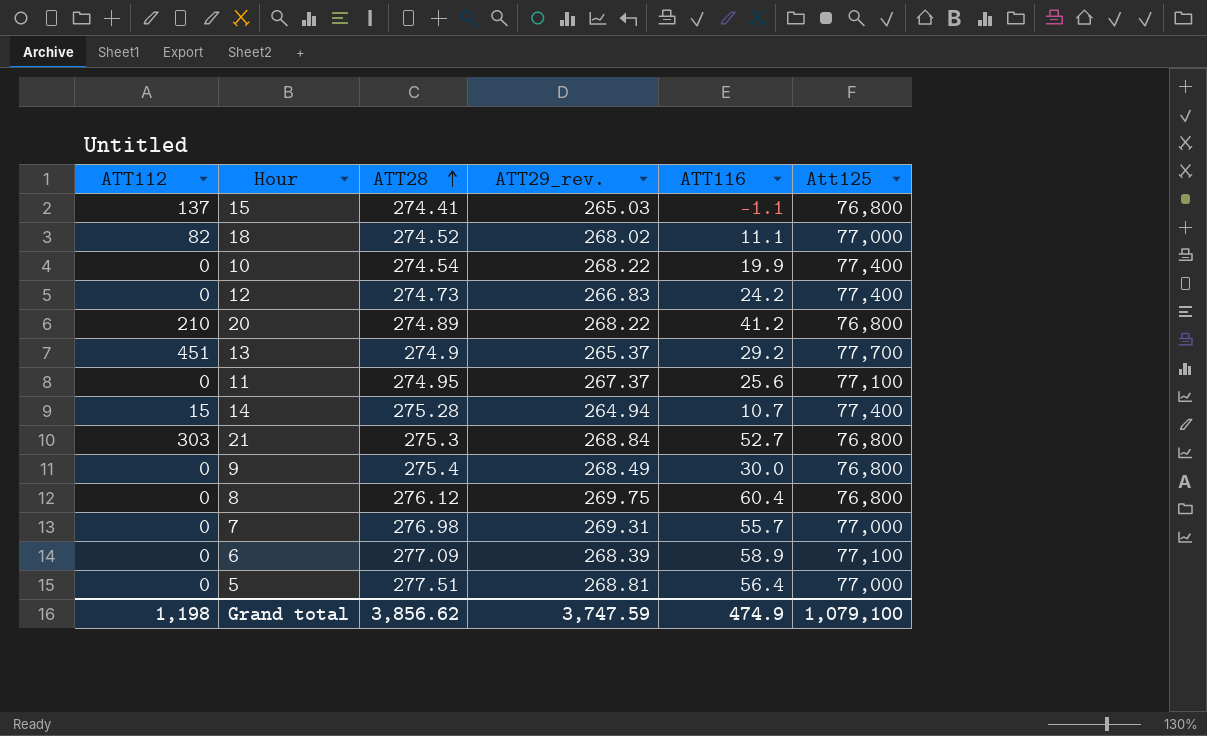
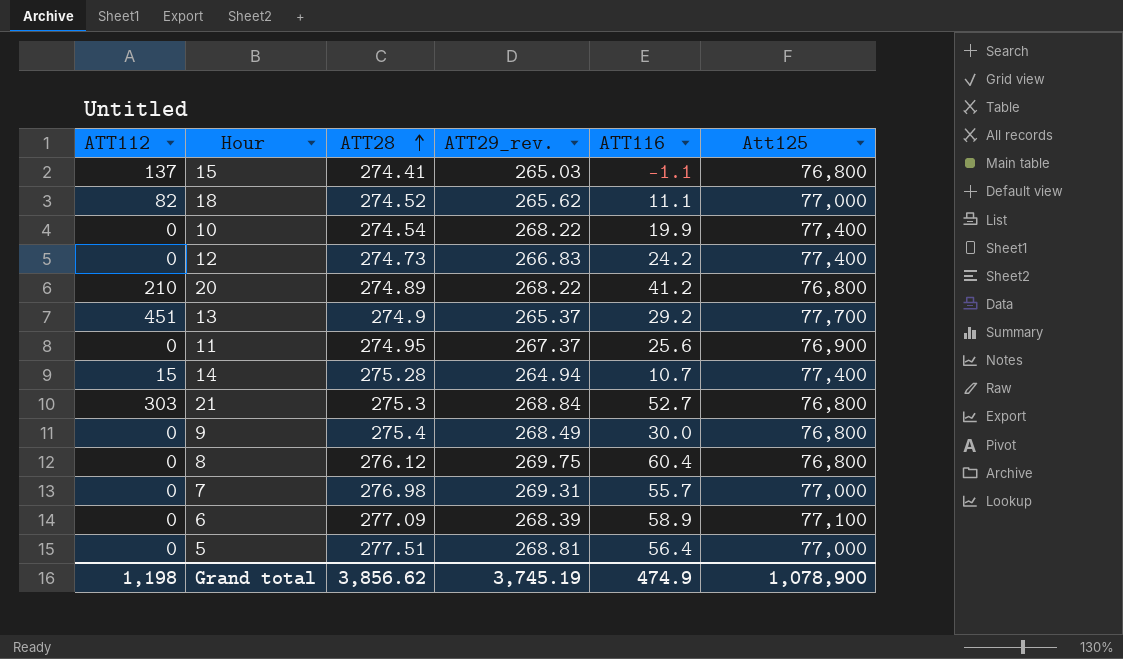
18 | ATT29_rev.: 268.02 -> 265.62
11 | Att125: 77,100 -> 76,900
Grand total | ATT29_rev.: 3,747.59 -> 3,745.19
Grand total | Att125: 1,079,100 -> 1,078,900

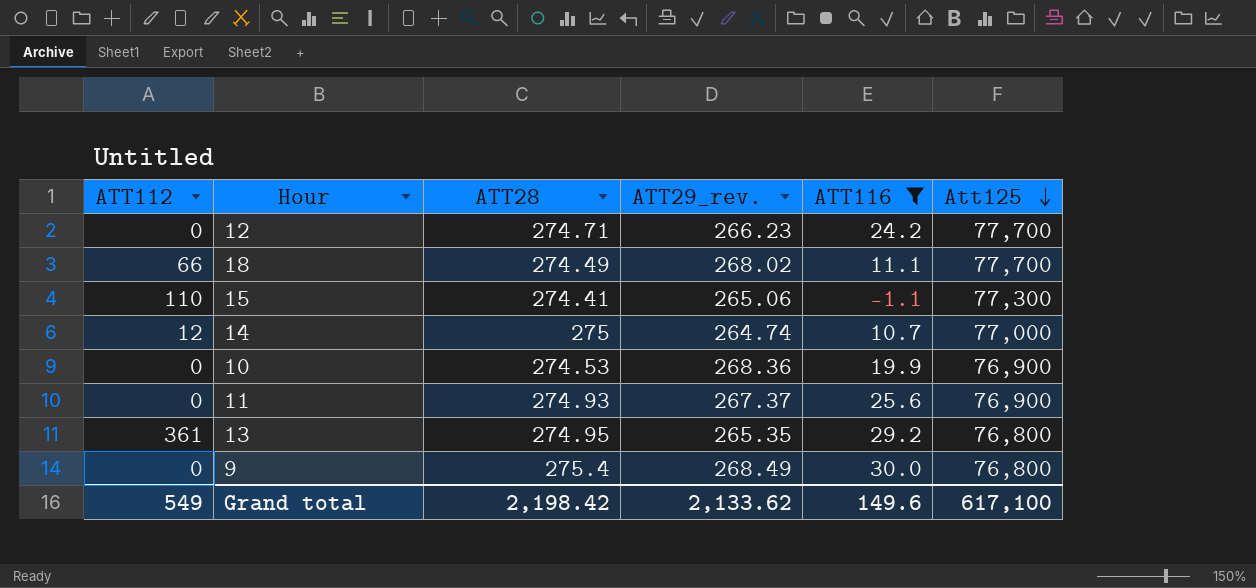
filter: none -> ATT116 <= 30.0
row order: ATT28 ascending -> Att125 descending
12 | ATT28: 274.73 -> 274.71
12 | ATT29_rev.: 266.83 -> 266.23
12 | Att125: 77,400 -> 77,700
18 | ATT112: 82 -> 66
18 | ATT28: 274.52 -> 274.49
18 | ATT29_rev.: 265.62 -> 268.02
18 | Att125: 77,000 -> 77,700
15 | ATT112: 137 -> 110
15 | ATT29_rev.: 265.03 -> 265.06
15 | Att125: 76,800 -> 77,300
14 | ATT112: 15 -> 12
14 | ATT28: 275.28 -> 275
14 | ATT29_rev.: 264.94 -> 264.74
14 | Att125: 77,400 -> 77,000
10 | ATT28: 274.54 -> 274.53
10 | ATT29_rev.: 268.22 -> 268.36
10 | Att125: 77,400 -> 76,900
11 | ATT28: 274.95 -> 274.93
13 | ATT112: 451 -> 361
13 | ATT28: 274.9 -> 274.95
13 | ATT29_rev.: 265.37 -> 265.35
13 | Att125: 77,700 -> 76,800
Grand total | ATT112: 1,198 -> 549
Grand total | ATT28: 3,856.62 -> 2,198.42
Grand total | ATT29_rev.: 3,745.19 -> 2,133.62
Grand total | ATT116: 474.9 -> 149.6
Grand total | Att125: 1,078,900 -> 617,100

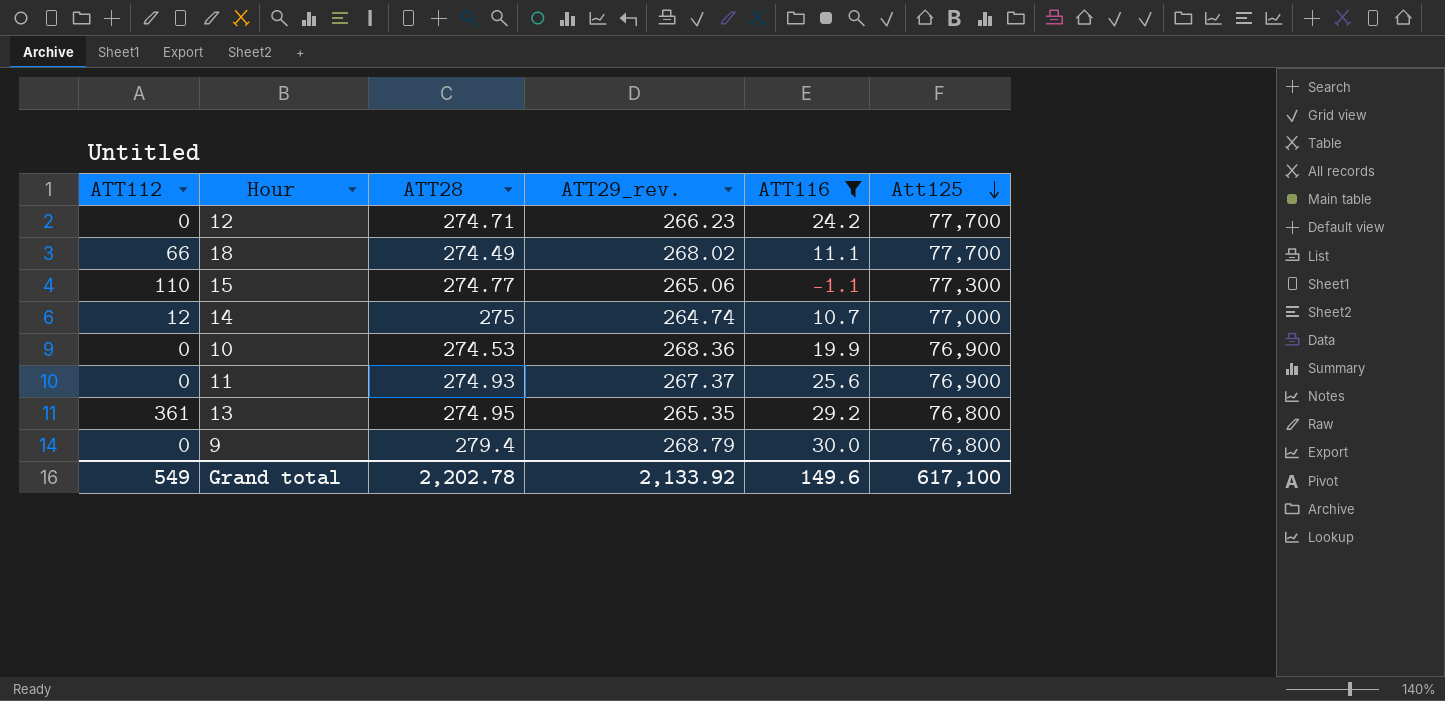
15 | ATT28: 274.41 -> 274.77
9 | ATT28: 275.4 -> 279.4
9 | ATT29_rev.: 268.49 -> 268.79
Grand total | ATT28: 2,198.42 -> 2,202.78
Grand total | ATT29_rev.: 2,133.62 -> 2,133.92

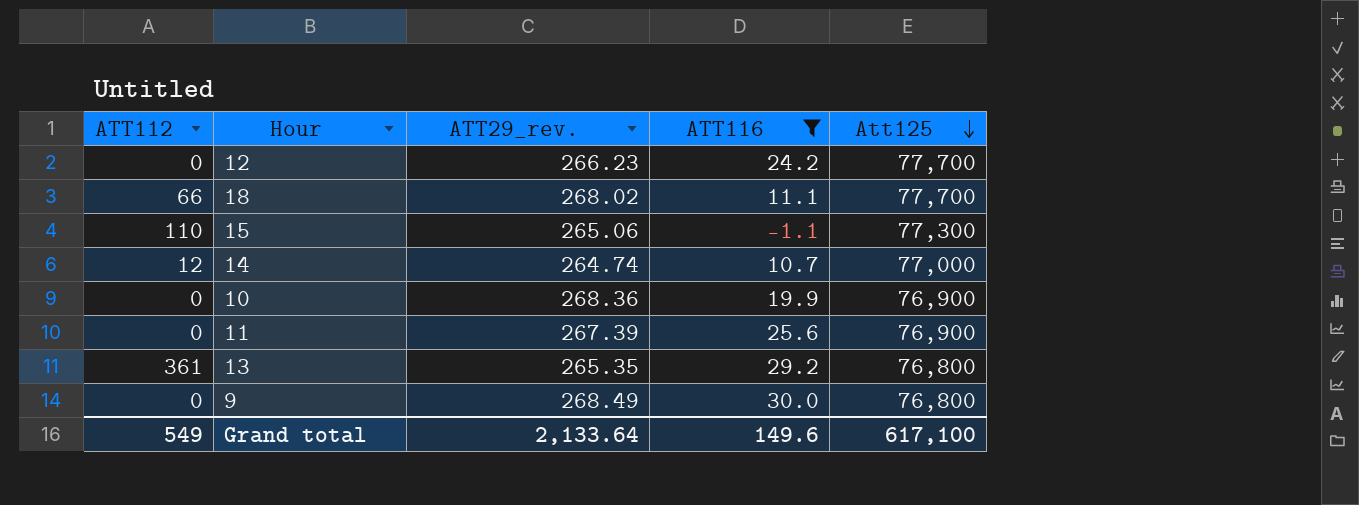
column ATT28 | position: 3 -> none
11 | ATT29_rev.: 267.37 -> 267.39
9 | ATT29_rev.: 268.79 -> 268.49
Grand total | ATT29_rev.: 2,133.92 -> 2,133.64

